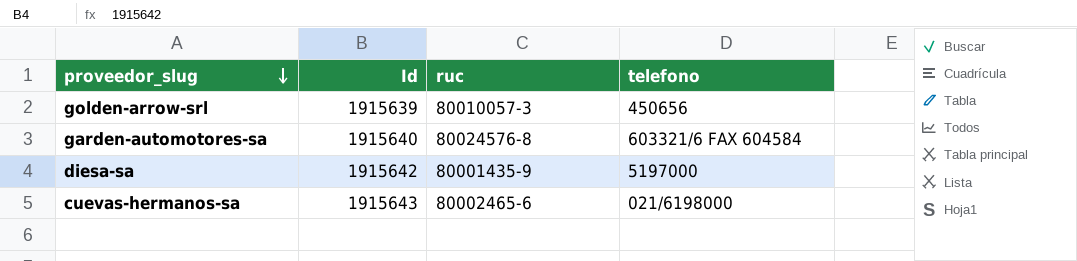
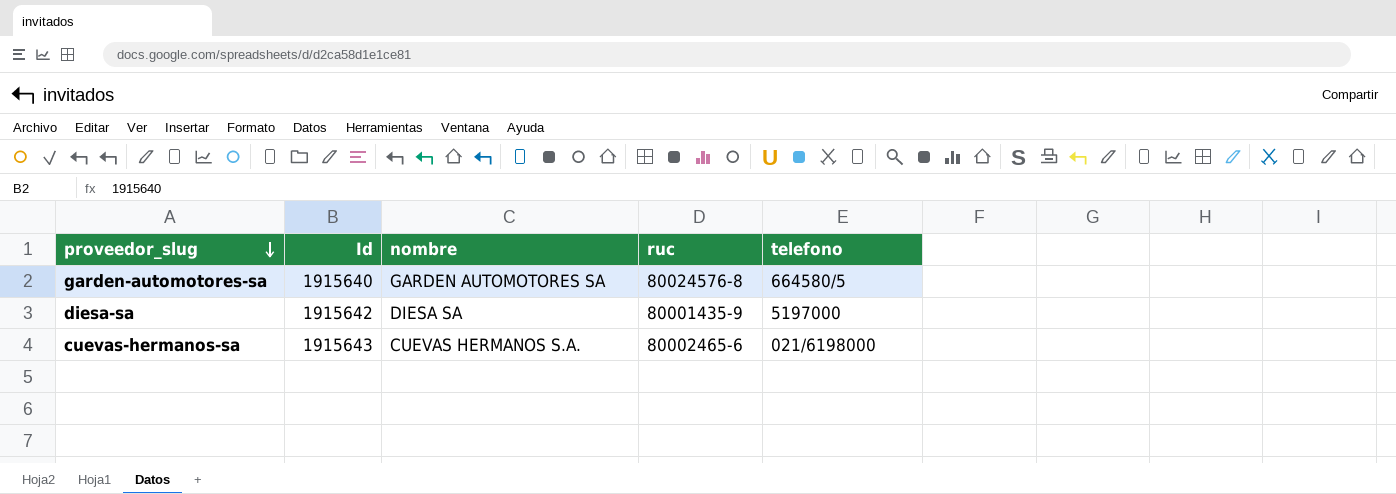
column nombre | position: none -> 3
row golden-arrow-srl: 1915639 | 80010057-3 | 450656 -> none
garden-automotores-sa | telefono: 603321/6 FAX 604584 -> 664580/5

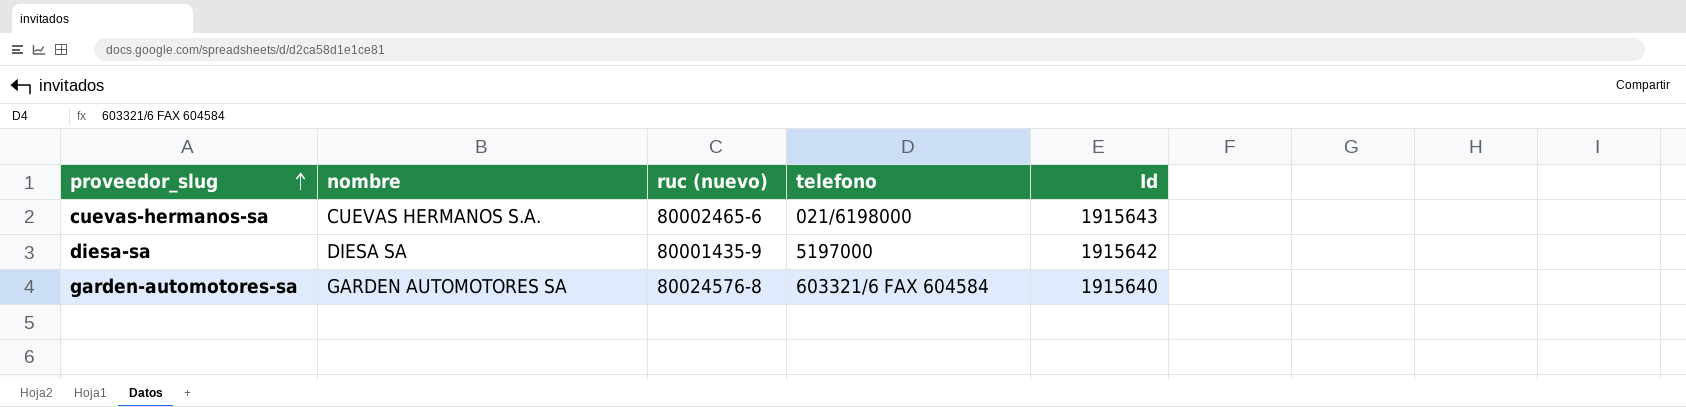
row order: proveedor_slug descending -> proveedor_slug ascending
column name: ruc -> ruc (nuevo)
column Id | position: 2 -> 5
garden-automotores-sa | telefono: 664580/5 -> 603321/6 FAX 604584

